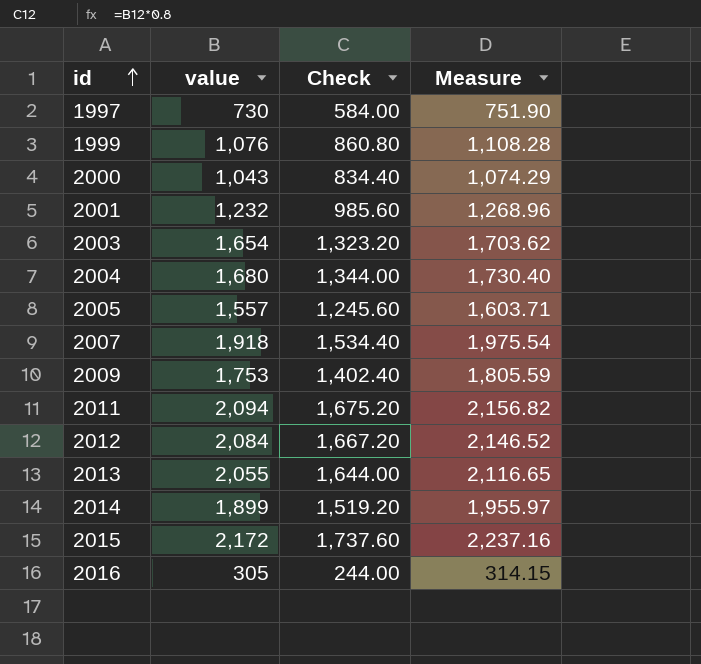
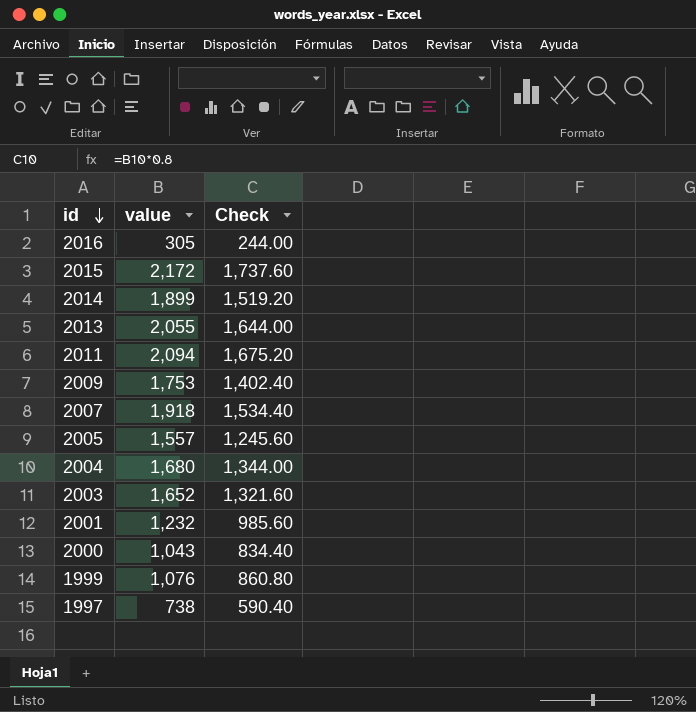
row order: id ascending -> id descending
column Measure | formula: [value] * 1.03 -> none
row 2012: 2,084 | 1,667.20 | 2,146.52 -> none
2003 | value: 1,654 -> 1,652
2003 | Check: 1,323.20 -> 1,321.60
1997 | value: 730 -> 738
1997 | Check: 584.00 -> 590.40

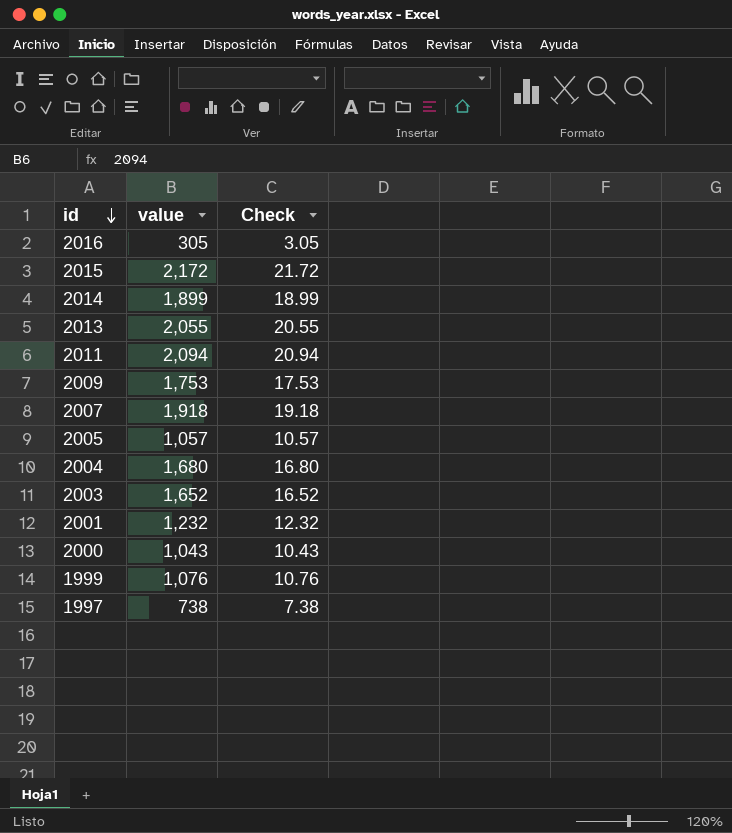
column Check | formula: [value] * 0.8 -> [value] * 0.01
2005 | value: 1,557 -> 1,057

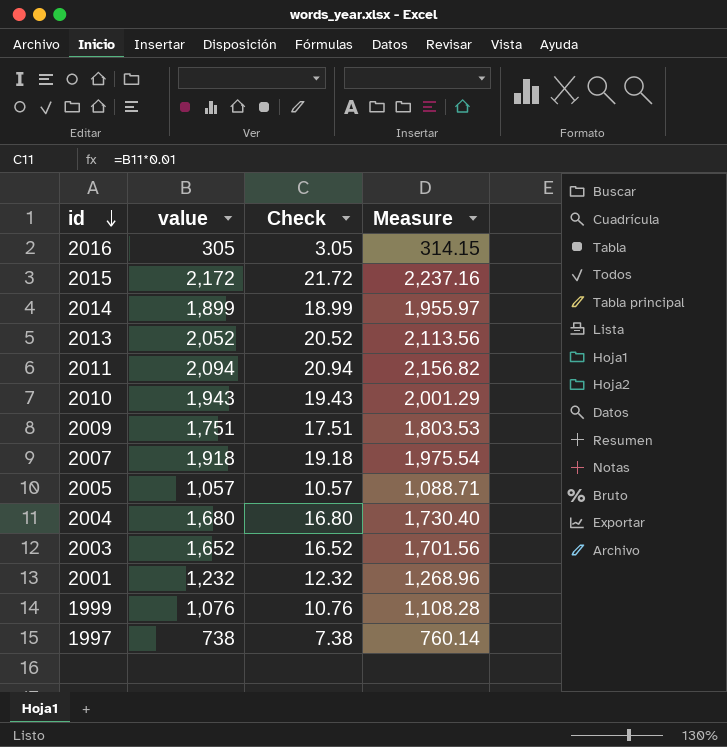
column Measure | formula: none -> [value] * 1.03
row 2000: 1,043 | 10.43 -> none
2013 | value: 2,055 -> 2,052
2013 | Check: 20.55 -> 20.52
row 2010: none -> 1,943 | 19.43 | 2,001.29
2009 | value: 1,753 -> 1,751
2009 | Check: 17.53 -> 17.51

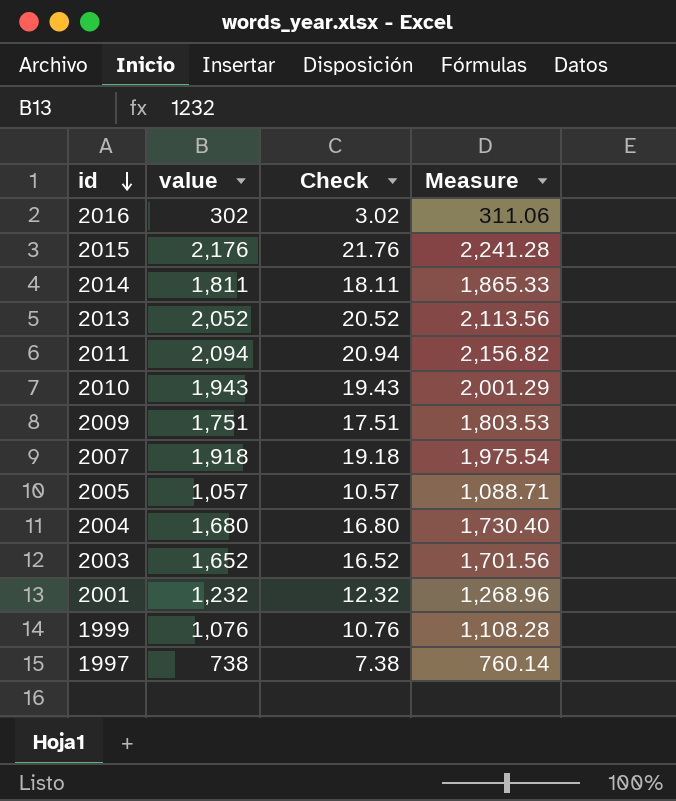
2016 | value: 305 -> 302
2016 | Check: 3.05 -> 3.02
2016 | Measure: 314.15 -> 311.06
2015 | value: 2,172 -> 2,176
2015 | Check: 21.72 -> 21.76
2015 | Measure: 2,237.16 -> 2,241.28
2014 | value: 1,899 -> 1,811
2014 | Check: 18.99 -> 18.11
2014 | Measure: 1,955.97 -> 1,865.33

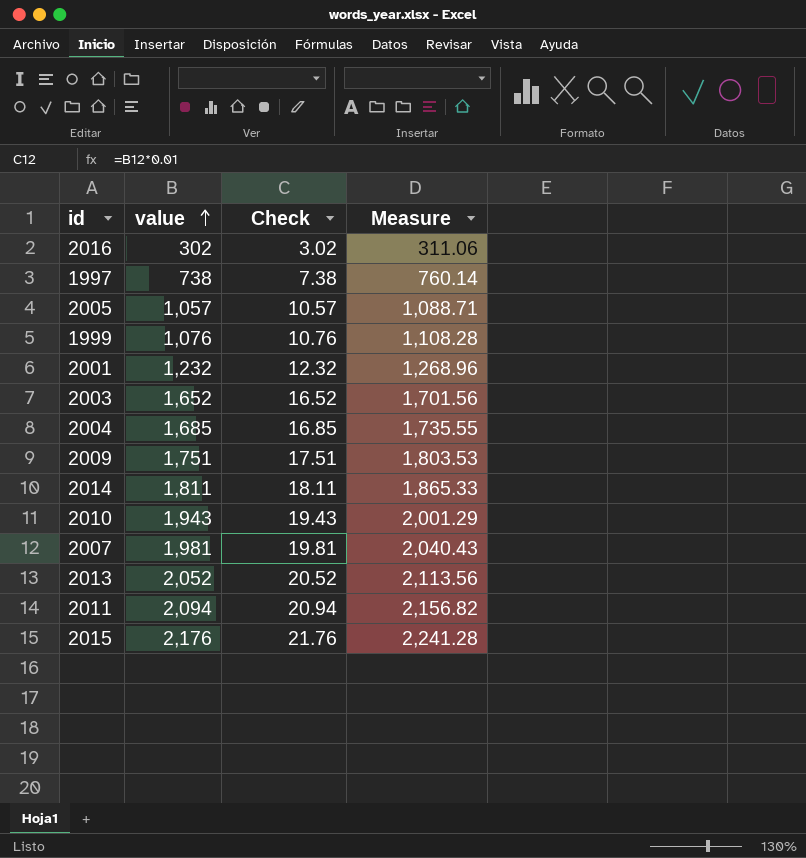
row order: id descending -> value ascending
2004 | value: 1,680 -> 1,685
2004 | Check: 16.80 -> 16.85
2004 | Measure: 1,730.40 -> 1,735.55
2007 | value: 1,918 -> 1,981
2007 | Check: 19.18 -> 19.81
2007 | Measure: 1,975.54 -> 2,040.43

